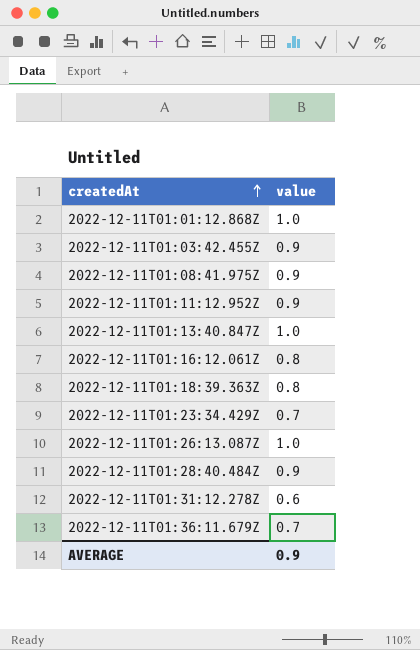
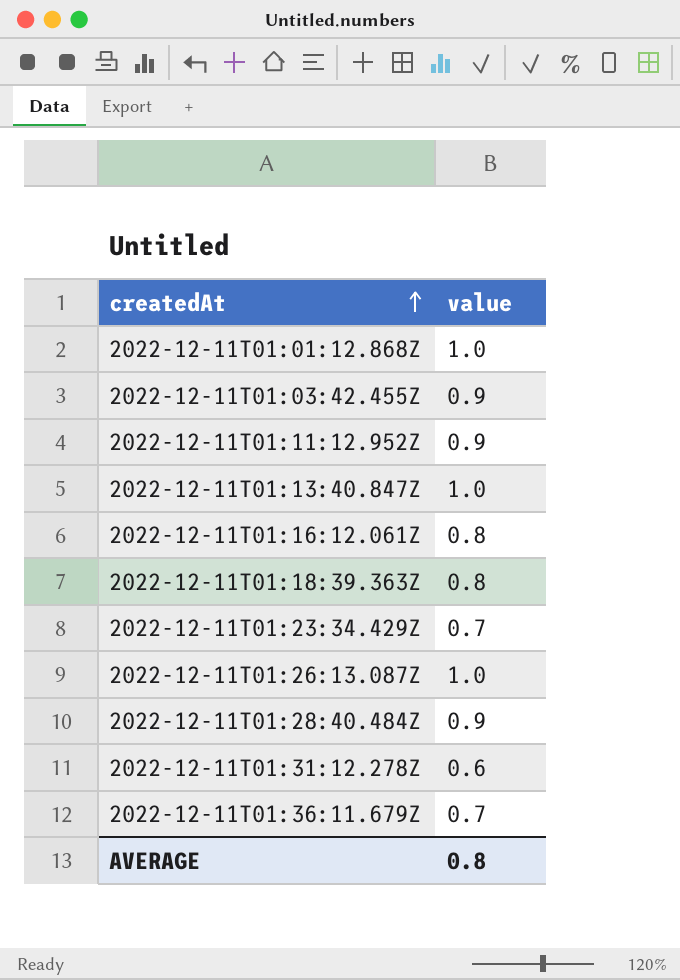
row 2022-12-11T01:08:41.975Z: 0.9 -> none
AVERAGE | value: 0.9 -> 0.8

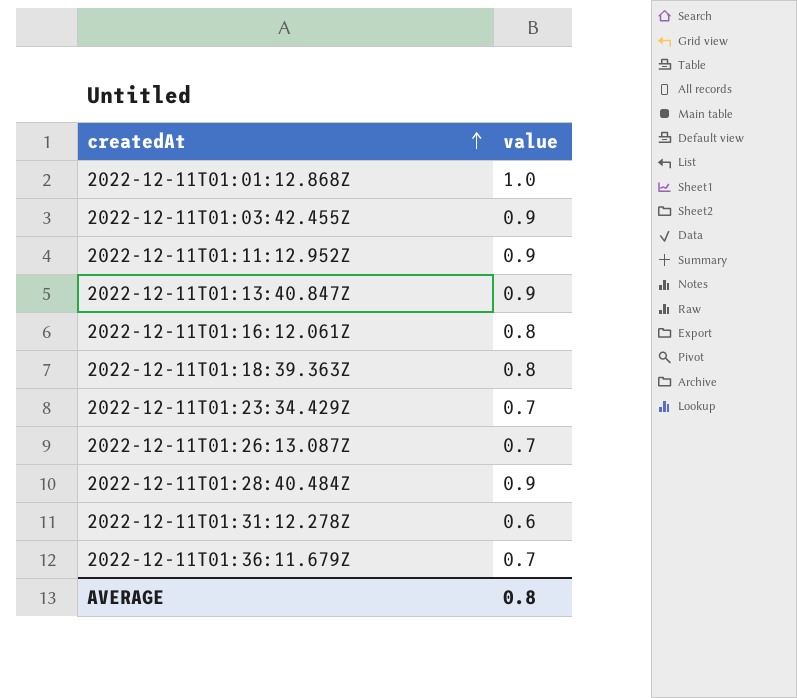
2022-12-11T01:13:40.847Z | value: 1.0 -> 0.9
2022-12-11T01:26:13.087Z | value: 1.0 -> 0.7

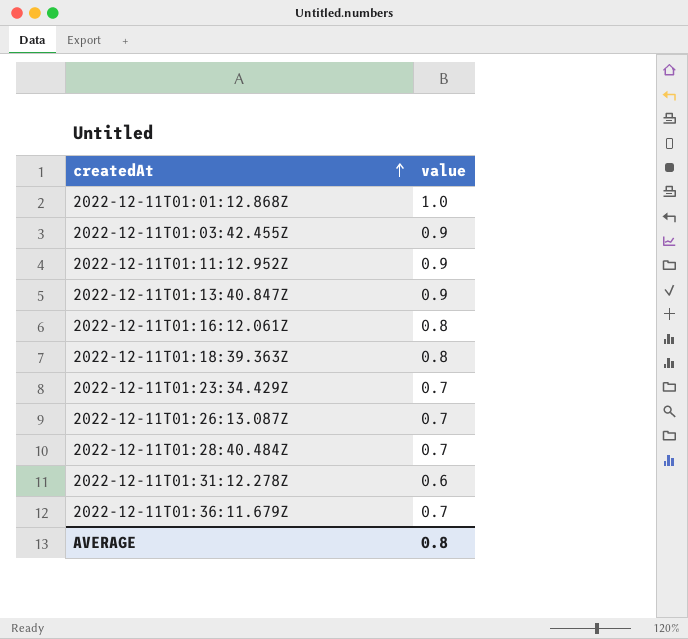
2022-12-11T01:28:40.484Z | value: 0.9 -> 0.7

